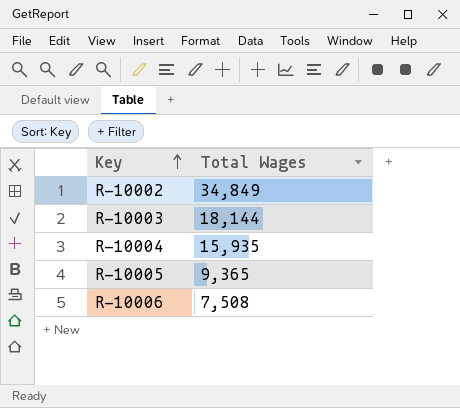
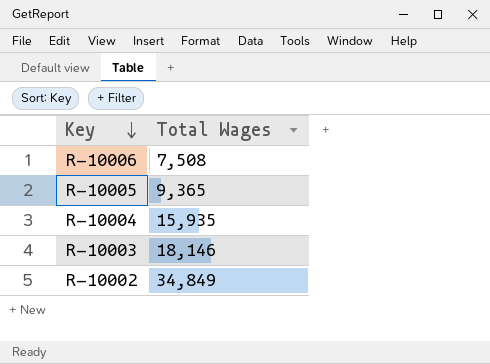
row order: Key ascending -> Key descending
R-10003 | Total Wages: 18,144 -> 18,146

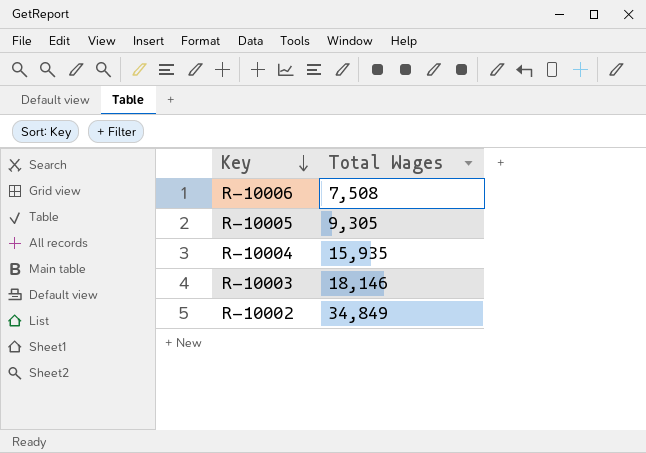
R-10005 | Total Wages: 9,365 -> 9,305

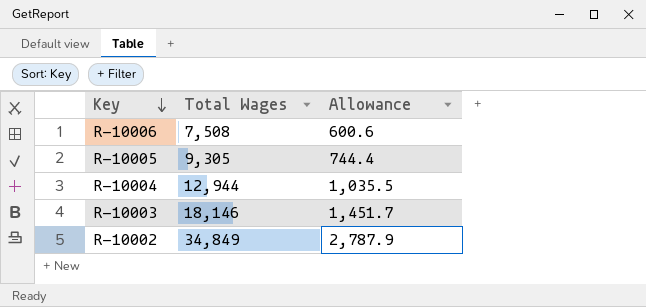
column Allowance | formula: none -> [Total Wages] * 0.08
R-10004 | Total Wages: 15,935 -> 12,944

